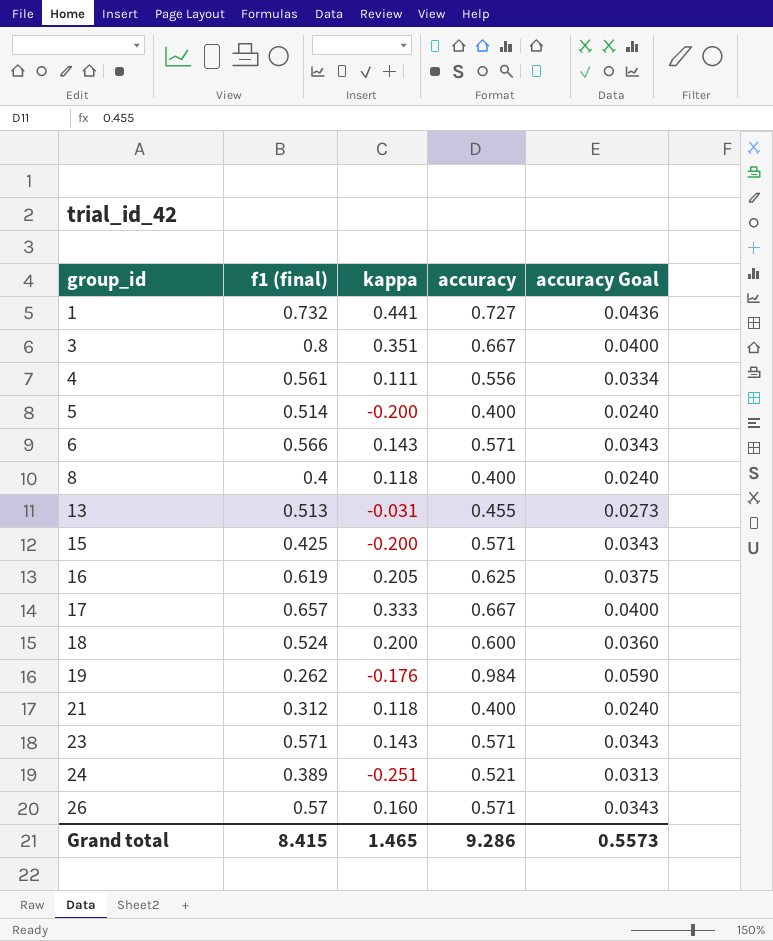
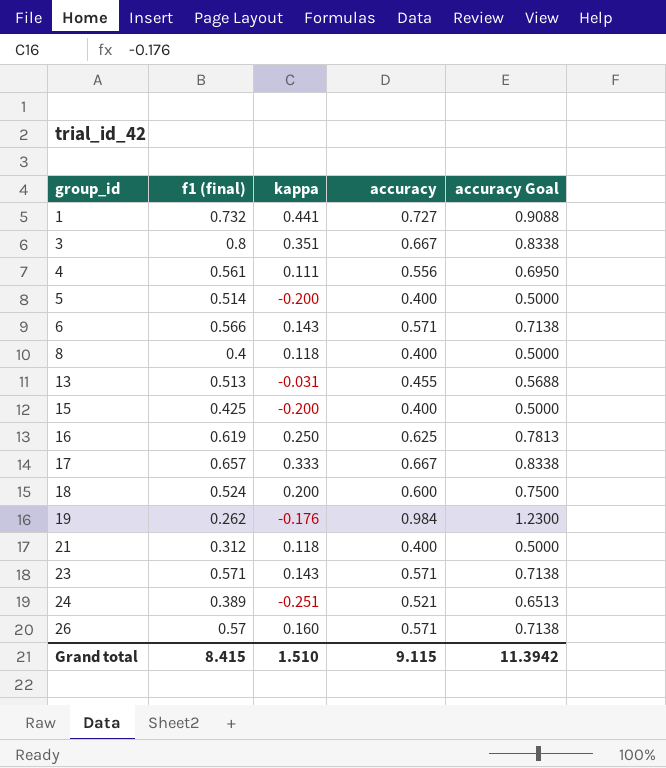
column accuracy Goal | formula: [accuracy] * 0.06 -> [accuracy] * 1.25
15 | accuracy: 0.571 -> 0.400
16 | kappa: 0.205 -> 0.250
Grand total | kappa: 1.465 -> 1.510
Grand total | accuracy: 9.286 -> 9.115
Grand total | accuracy Goal: 0.5573 -> 11.3942

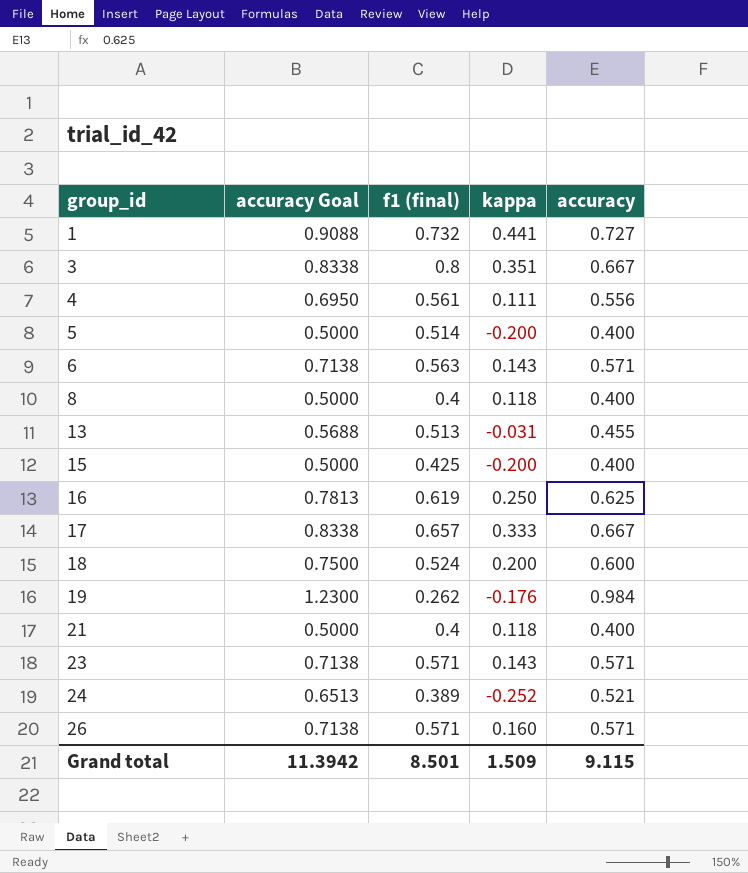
column accuracy Goal | position: 5 -> 2
6 | f1 (final): 0.566 -> 0.563
21 | f1 (final): 0.312 -> 0.4
24 | kappa: -0.251 -> -0.252
26 | f1 (final): 0.57 -> 0.571
Grand total | f1 (final): 8.415 -> 8.501
Grand total | kappa: 1.510 -> 1.509

